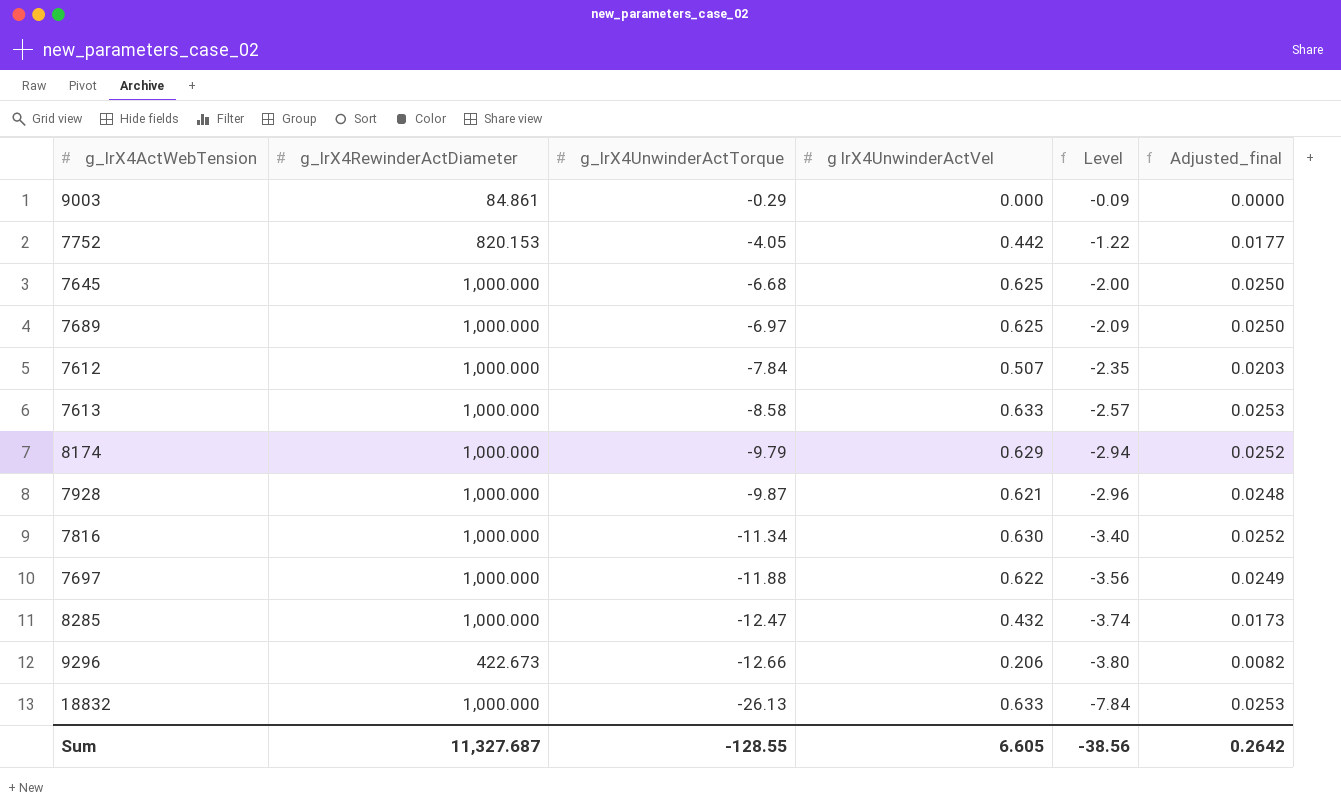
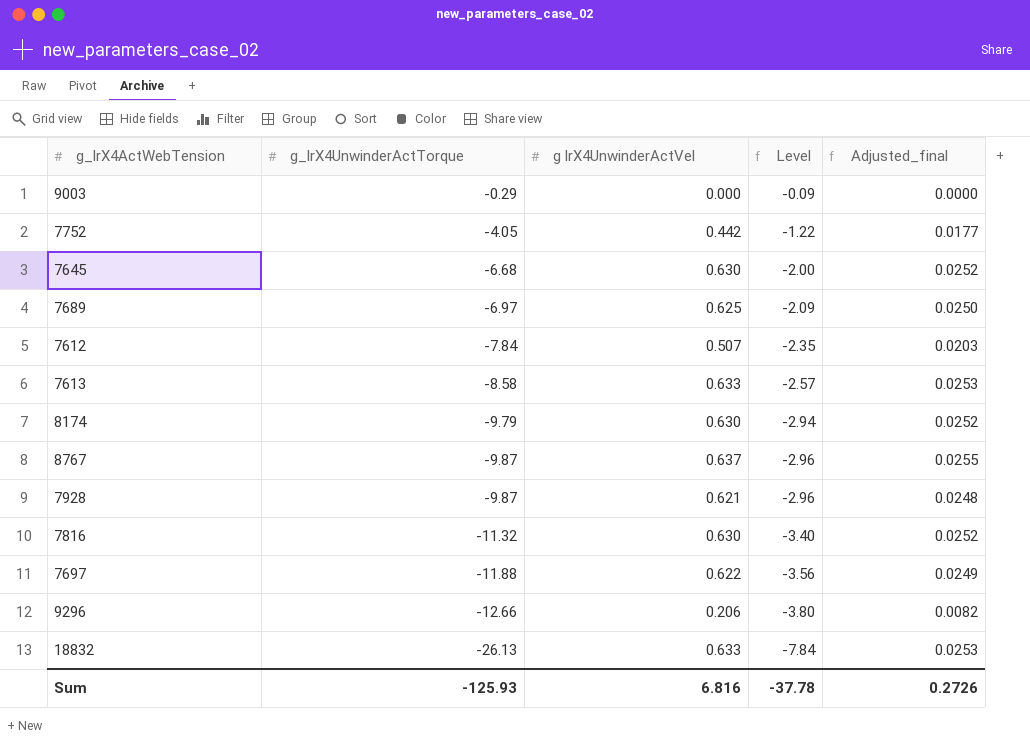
column g_lrX4RewinderActDiameter | position: 2 -> none
row 8285: 1,000.000 | -12.47 | 0.432 | -3.74 | 0.0173 -> none
7645 | g lrX4UnwinderActVel: 0.625 -> 0.630
7645 | Adjusted_final: 0.0250 -> 0.0252
8174 | g lrX4UnwinderActVel: 0.629 -> 0.630
row 8767: none -> -9.87 | 0.637 | -2.96 | 0.0255
7816 | g_lrX4UnwinderActTorque: -11.34 -> -11.32
Sum | g_lrX4UnwinderActTorque: -128.55 -> -125.93
Sum | g lrX4UnwinderActVel: 6.605 -> 6.816
Sum | Level: -38.56 -> -37.78
Sum | Adjusted_final: 0.2642 -> 0.2726

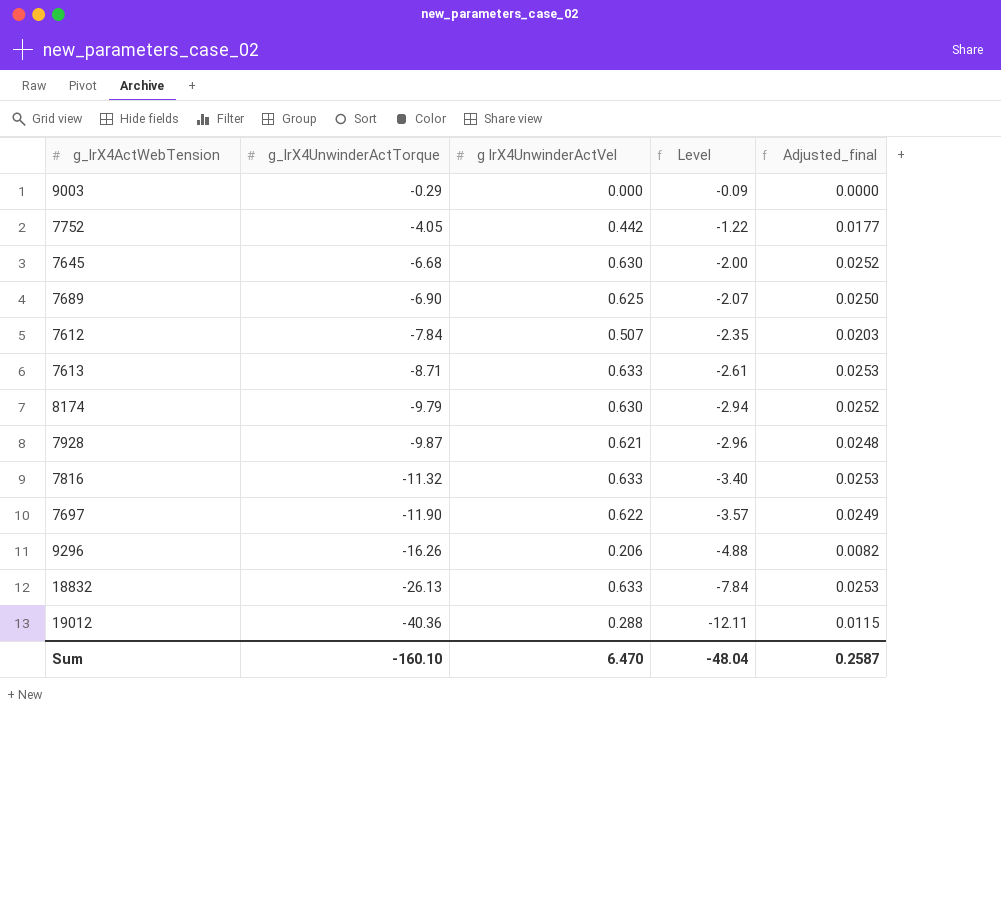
row 8767: -9.87 | 0.637 | -2.96 | 0.0255 -> none
7689 | g_lrX4UnwinderActTorque: -6.97 -> -6.90
7689 | Level: -2.09 -> -2.07
7613 | g_lrX4UnwinderActTorque: -8.58 -> -8.71
7613 | Level: -2.57 -> -2.61
7816 | g lrX4UnwinderActVel: 0.630 -> 0.633
7816 | Adjusted_final: 0.0252 -> 0.0253
7697 | g_lrX4UnwinderActTorque: -11.88 -> -11.90
7697 | Level: -3.56 -> -3.57
9296 | g_lrX4UnwinderActTorque: -12.66 -> -16.26
9296 | Level: -3.80 -> -4.88
row 19012: none -> -40.36 | 0.288 | -12.11 | 0.0115
Sum | g_lrX4UnwinderActTorque: -125.93 -> -160.10
Sum | g lrX4UnwinderActVel: 6.816 -> 6.470
Sum | Level: -37.78 -> -48.04
Sum | Adjusted_final: 0.2726 -> 0.2587

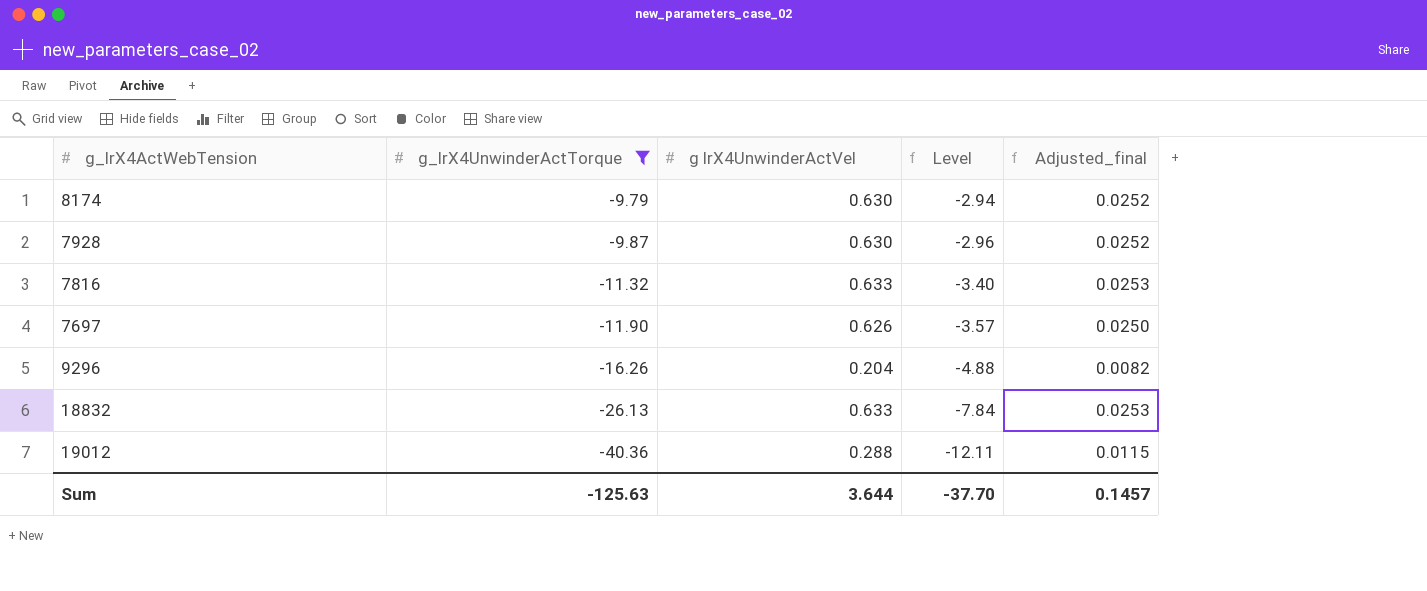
filter: none -> g_lrX4UnwinderActTorque <= -9.79
7928 | g lrX4UnwinderActVel: 0.621 -> 0.630
7928 | Adjusted_final: 0.0248 -> 0.0252
7697 | g lrX4UnwinderActVel: 0.622 -> 0.626
7697 | Adjusted_final: 0.0249 -> 0.0250
9296 | g lrX4UnwinderActVel: 0.206 -> 0.204
Sum | g_lrX4UnwinderActTorque: -160.10 -> -125.63
Sum | g lrX4UnwinderActVel: 6.470 -> 3.644
Sum | Level: -48.04 -> -37.70
Sum | Adjusted_final: 0.2587 -> 0.1457

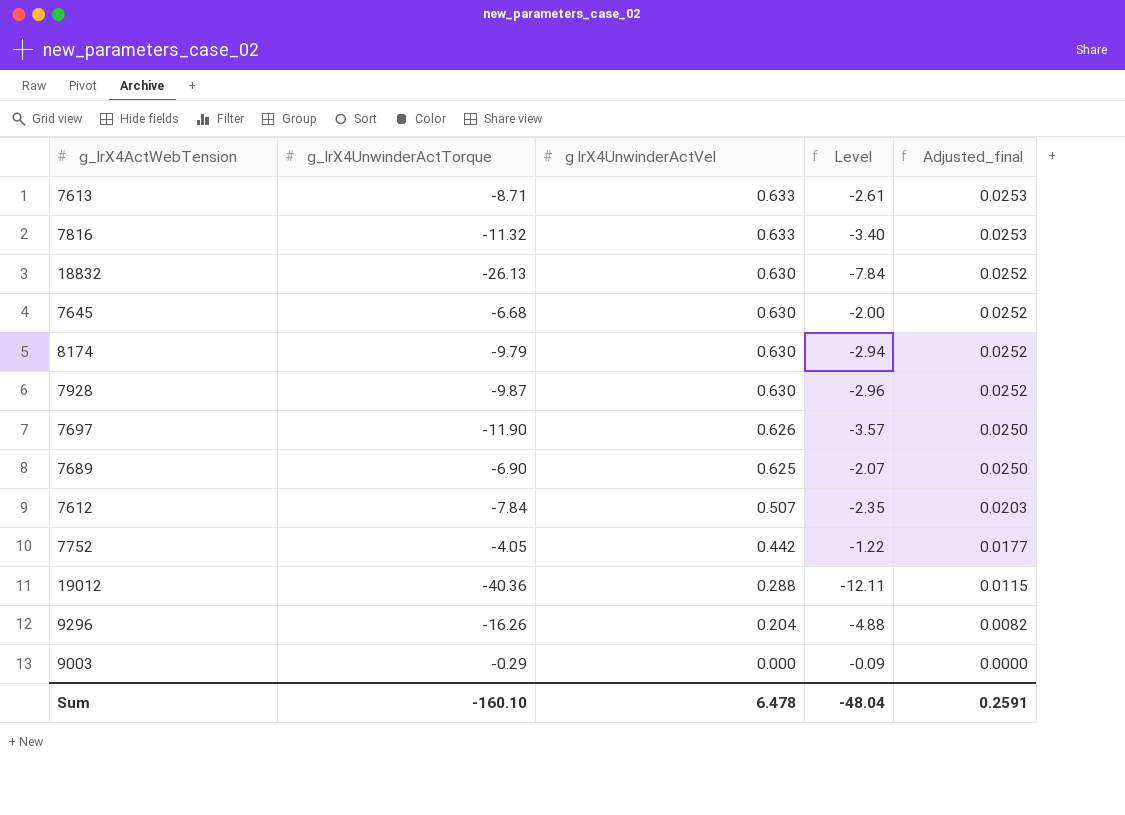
filter: g_lrX4UnwinderActTorque <= -9.79 -> none
row order: g_lrX4UnwinderActTorque descending -> g lrX4UnwinderActVel descending
18832 | g lrX4UnwinderActVel: 0.633 -> 0.630
18832 | Adjusted_final: 0.0253 -> 0.0252
Sum | g_lrX4UnwinderActTorque: -125.63 -> -160.10
Sum | g lrX4UnwinderActVel: 3.644 -> 6.478
Sum | Level: -37.70 -> -48.04
Sum | Adjusted_final: 0.1457 -> 0.2591

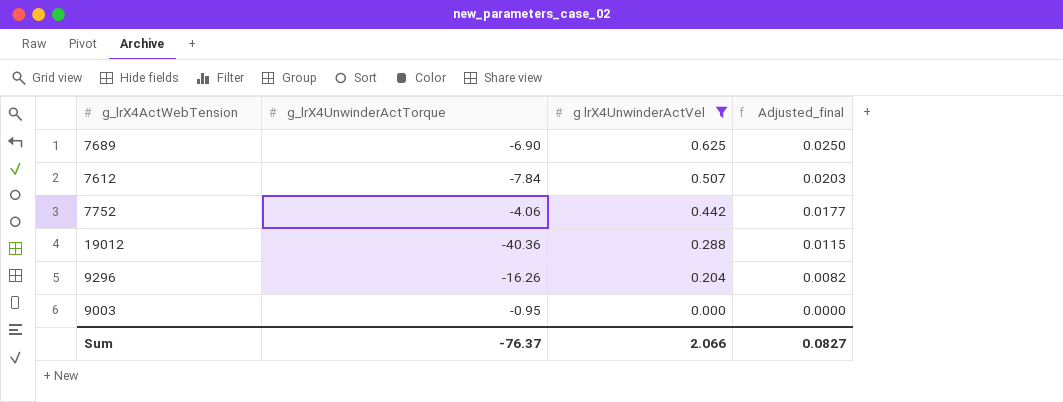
filter: none -> g lrX4UnwinderActVel <= 0.625
column Level | formula: [g_lrX4UnwinderActTorque] * 0.3 -> none
7752 | g_lrX4UnwinderActTorque: -4.05 -> -4.06
9003 | g_lrX4UnwinderActTorque: -0.29 -> -0.95
Sum | g_lrX4UnwinderActTorque: -160.10 -> -76.37
Sum | g lrX4UnwinderActVel: 6.478 -> 2.066
Sum | Adjusted_final: 0.2591 -> 0.0827

